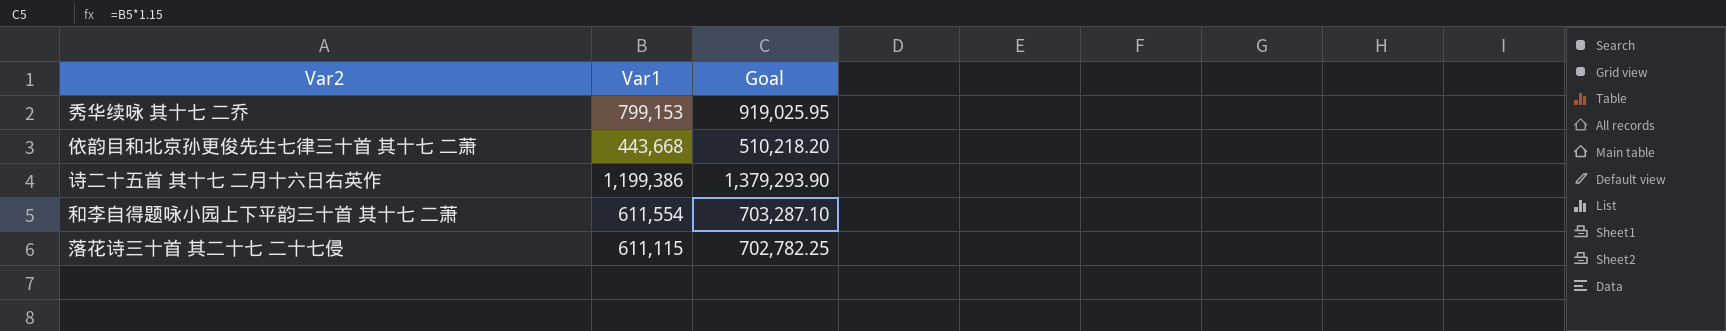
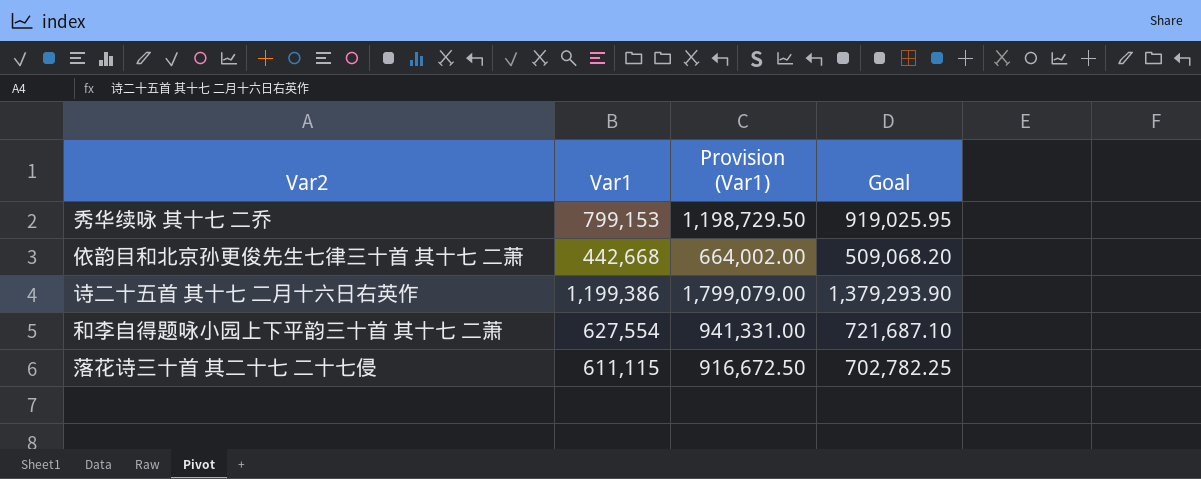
column Provision (Var1) | formula: none -> [Var1] * 1.5
依韵目和北京孙更俊先生七律三十首 其十七 二萧 | Var1: 443,668 -> 442,668
依韵目和北京孙更俊先生七律三十首 其十七 二萧 | Goal: 510,218.20 -> 509,068.20
和李自得题咏小园上下平韵三十首 其十七 二萧 | Var1: 611,554 -> 627,554
和李自得题咏小园上下平韵三十首 其十七 二萧 | Goal: 703,287.10 -> 721,687.10

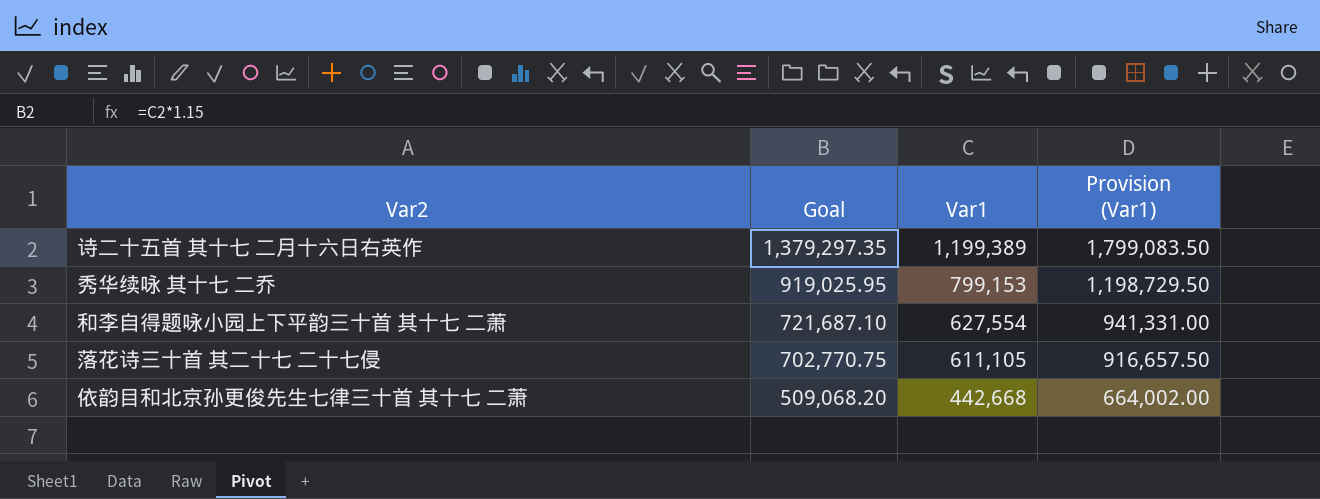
row order: none -> Goal descending
column Goal | position: 4 -> 2
诗二十五首 其十七 二月十六日右英作 | Goal: 1,379,293.90 -> 1,379,297.35
诗二十五首 其十七 二月十六日右英作 | Var1: 1,199,386 -> 1,199,389
诗二十五首 其十七 二月十六日右英作 | Provision (Var1): 1,799,079.00 -> 1,799,083.50
落花诗三十首 其二十七 二十七侵 | Goal: 702,782.25 -> 702,770.75
落花诗三十首 其二十七 二十七侵 | Var1: 611,115 -> 611,105
落花诗三十首 其二十七 二十七侵 | Provision (Var1): 916,672.50 -> 916,657.50

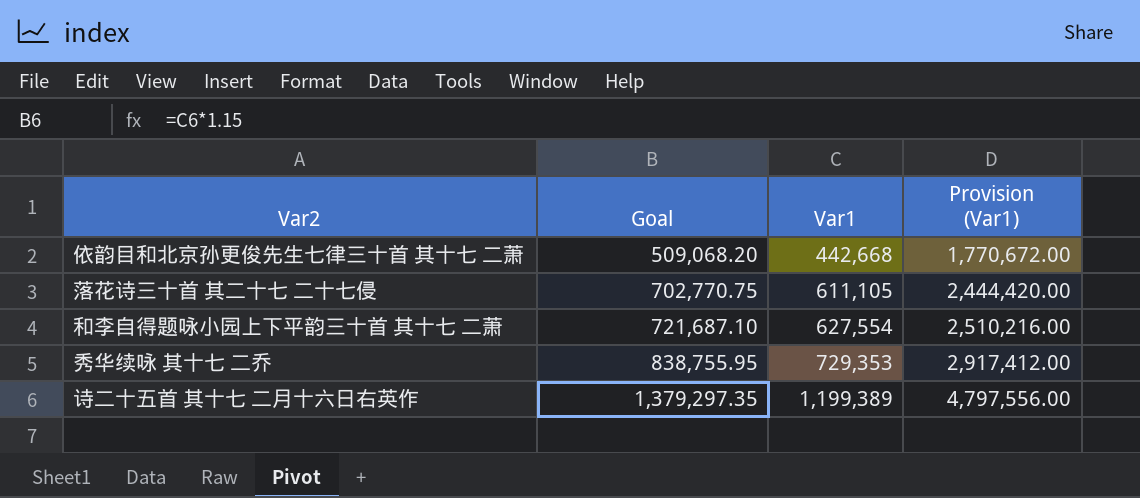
row order: Goal descending -> Goal ascending
column Provision (Var1) | formula: [Var1] * 1.5 -> [Var1] * 4
秀华续咏 其十七 二乔 | Goal: 919,025.95 -> 838,755.95
秀华续咏 其十七 二乔 | Var1: 799,153 -> 729,353

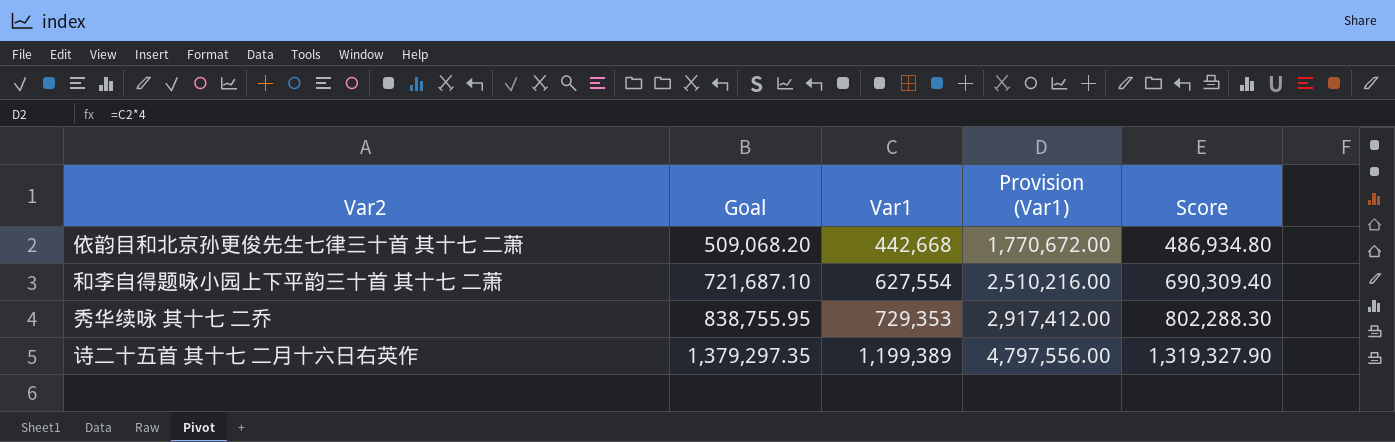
column Score | formula: none -> [Var1] * 1.1
row 落花诗三十首 其二十七 二十七侵: 702,770.75 | 611,105 | 2,444,420.00 -> none

